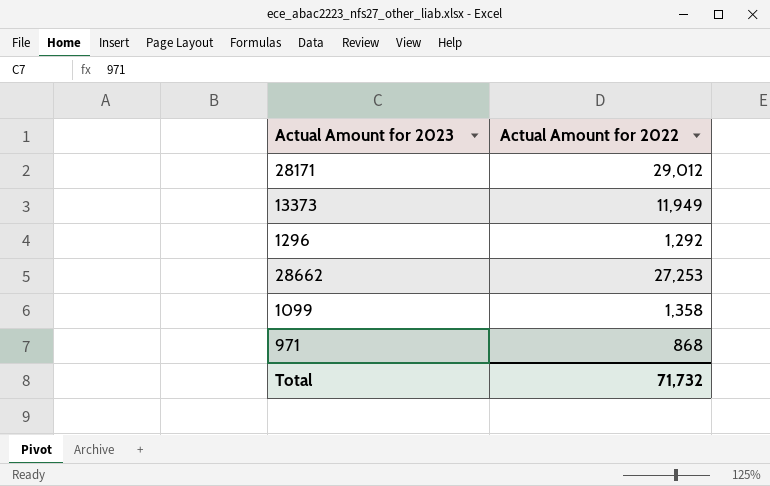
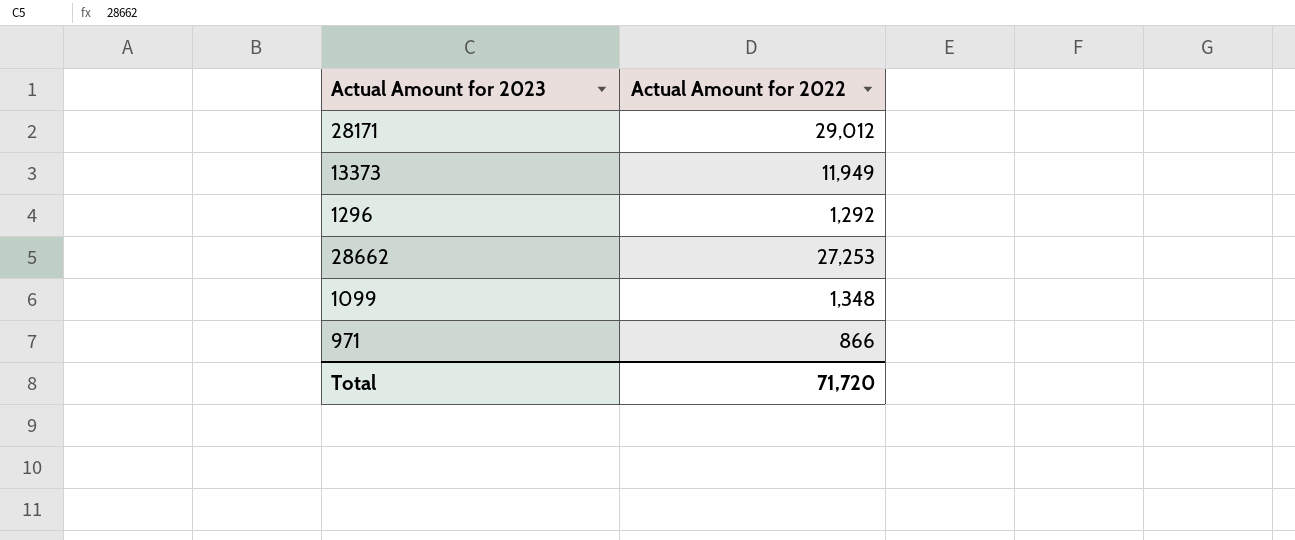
1099 | Actual Amount for 2022: 1,358 -> 1,348
971 | Actual Amount for 2022: 868 -> 866
Total | Actual Amount for 2022: 71,732 -> 71,720

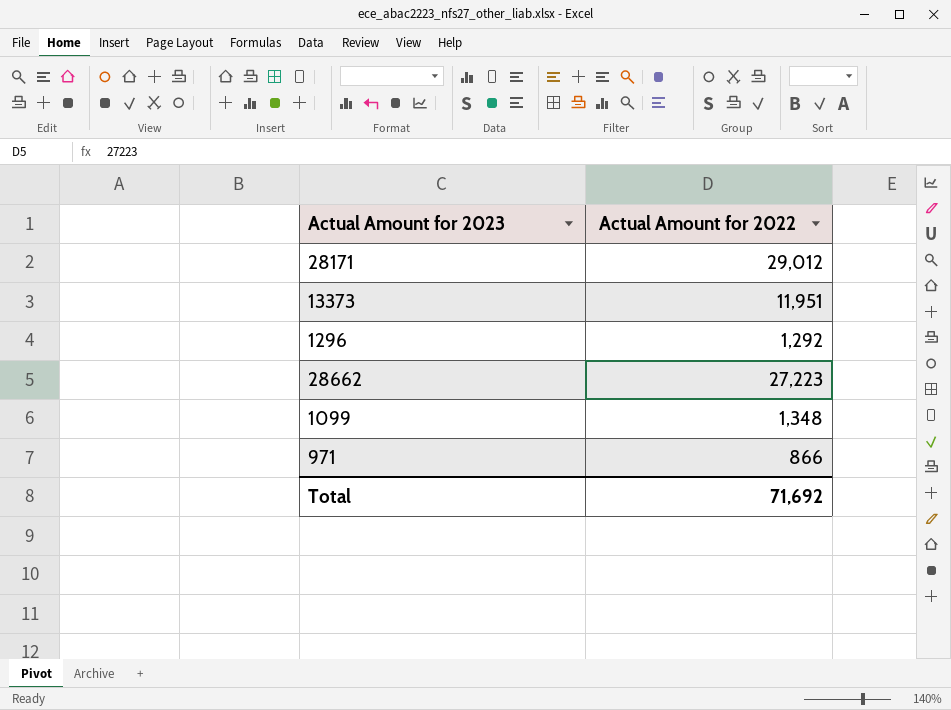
13373 | Actual Amount for 2022: 11,949 -> 11,951
28662 | Actual Amount for 2022: 27,253 -> 27,223
Total | Actual Amount for 2022: 71,720 -> 71,692

